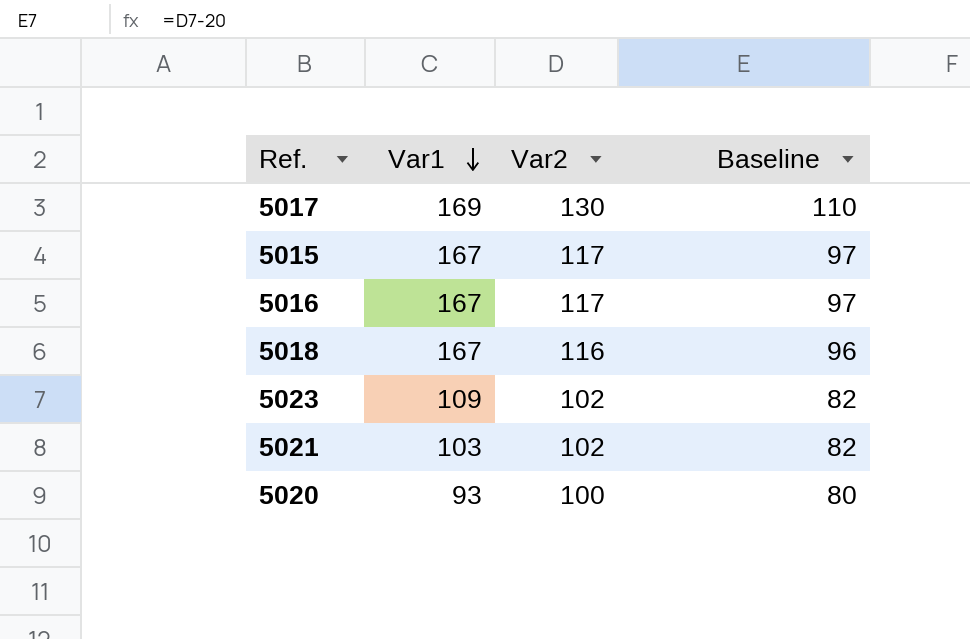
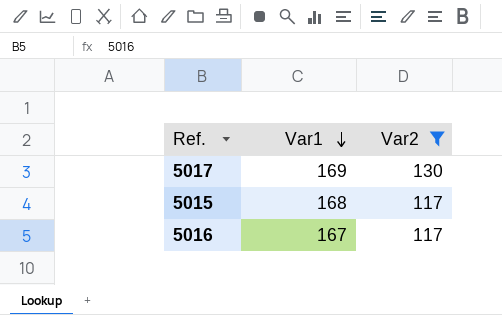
filter: none -> Var2 >= 117
column Baseline | formula: [Var2] - 20 -> none
5015 | Var1: 167 -> 168

